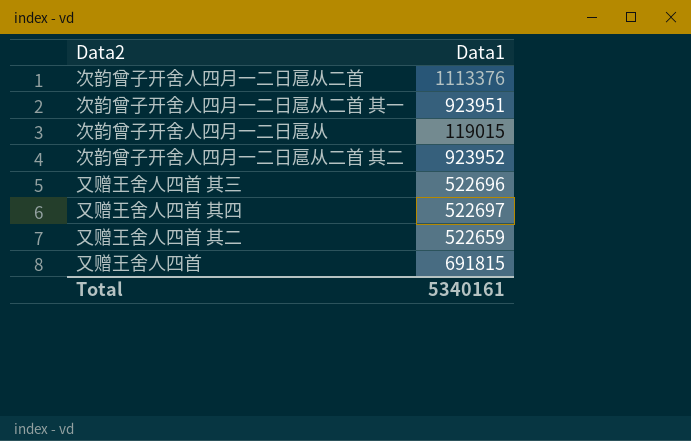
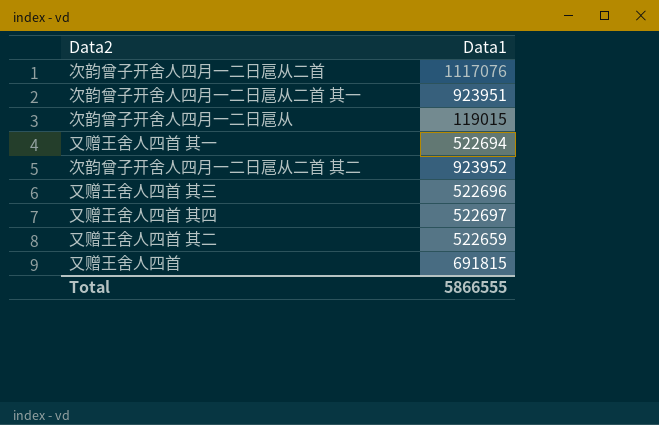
次韵曾子开舍人四月一二日扈从二首 | Data1: 1113376 -> 1117076
row 又赠王舍人四首 其一: none -> 522694
Total | Data1: 5340161 -> 5866555

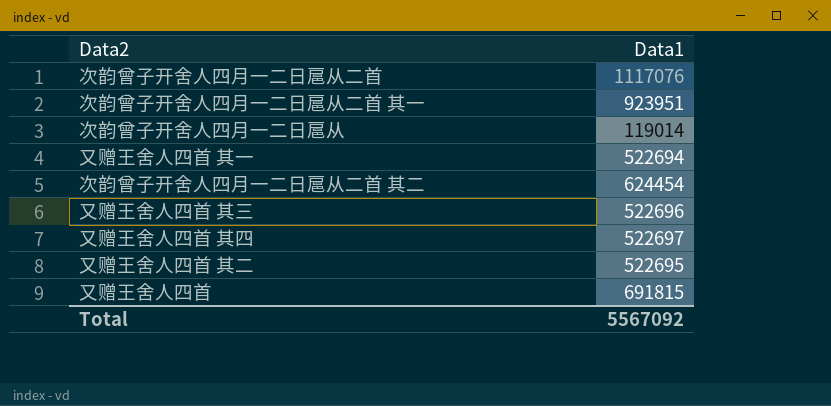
次韵曾子开舍人四月一二日扈从 | Data1: 119015 -> 119014
次韵曾子开舍人四月一二日扈从二首 其二 | Data1: 923952 -> 624454
又赠王舍人四首 其二 | Data1: 522659 -> 522695
Total | Data1: 5866555 -> 5567092

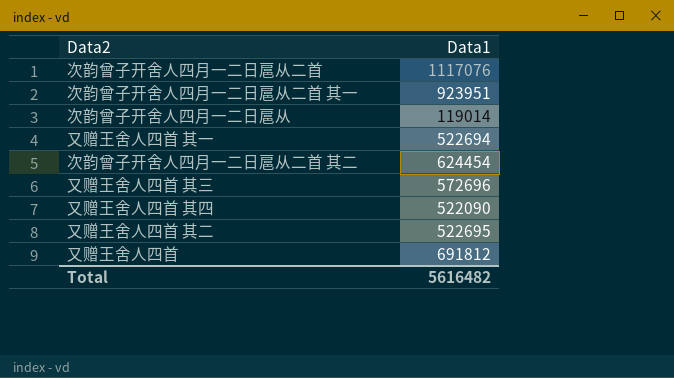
又赠王舍人四首 其三 | Data1: 522696 -> 572696
又赠王舍人四首 其四 | Data1: 522697 -> 522090
又赠王舍人四首 | Data1: 691815 -> 691812
Total | Data1: 5567092 -> 5616482

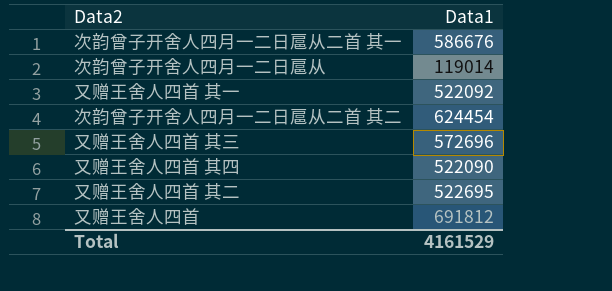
row 次韵曾子开舍人四月一二日扈从二首: 1117076 -> none
次韵曾子开舍人四月一二日扈从二首 其一 | Data1: 923951 -> 586676
又赠王舍人四首 其一 | Data1: 522694 -> 522092
Total | Data1: 5616482 -> 4161529

